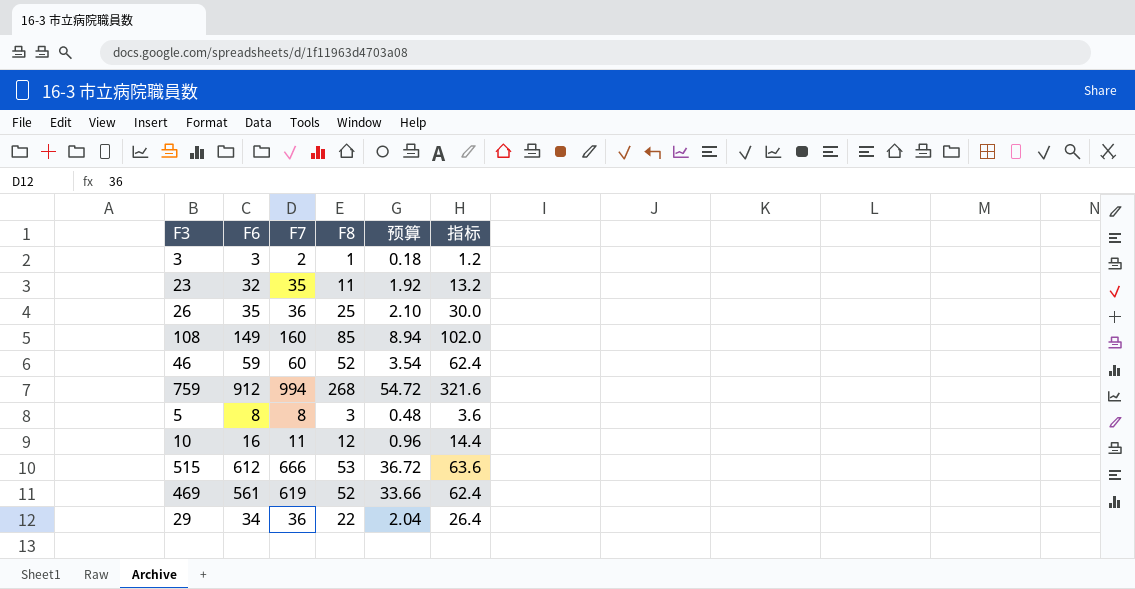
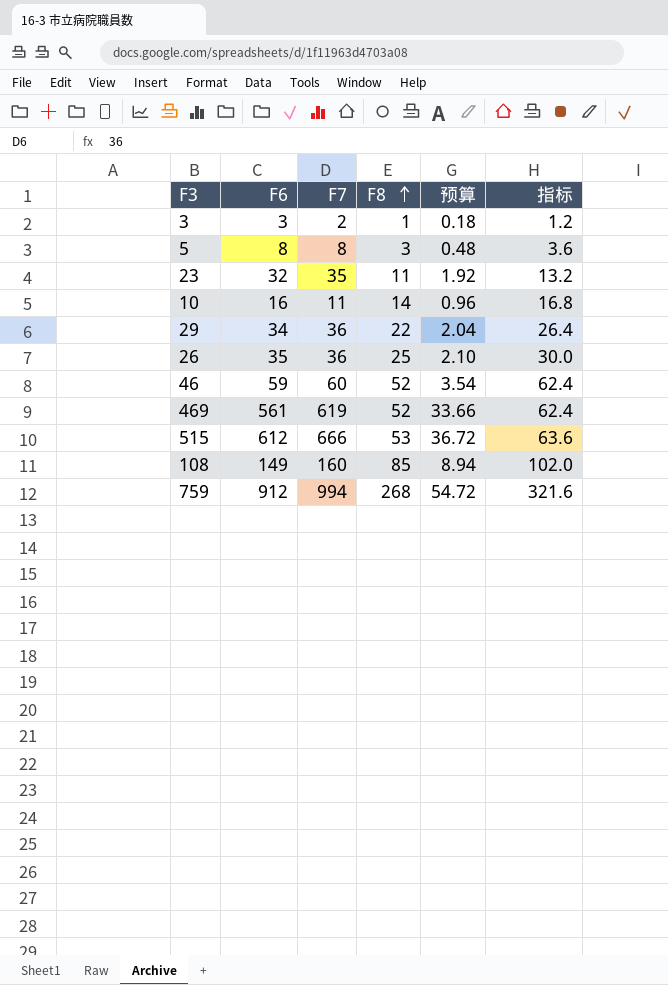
row order: none -> F8 ascending
10 | F8: 12 -> 14
10 | 指标: 14.4 -> 16.8

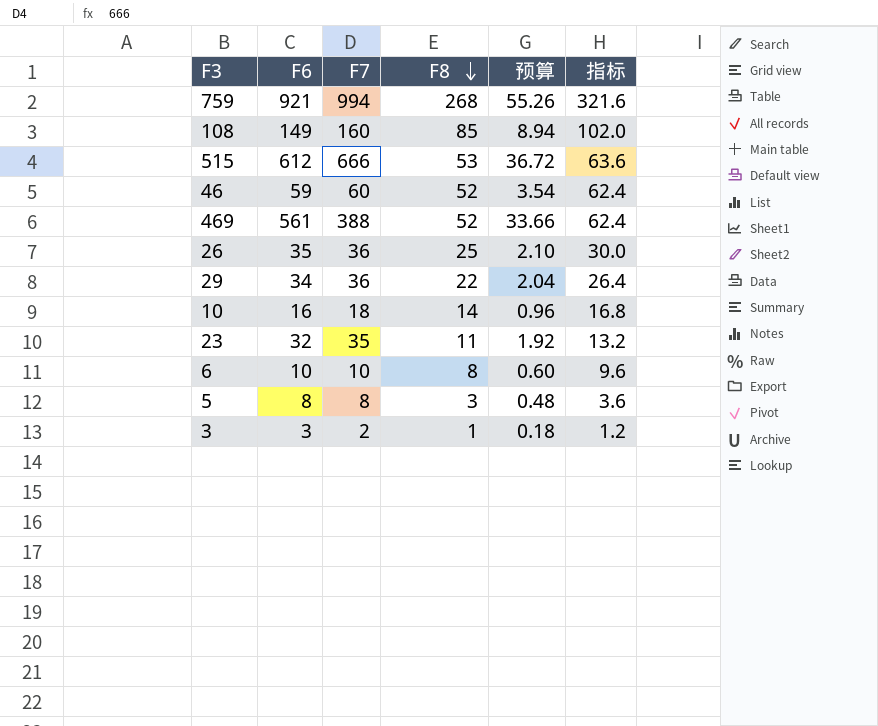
row order: F8 ascending -> F8 descending
759 | F6: 912 -> 921
759 | 预算: 54.72 -> 55.26
469 | F7: 619 -> 388
10 | F7: 11 -> 18
row 6: none -> 10 | 10 | 8 | 0.60 | 9.6

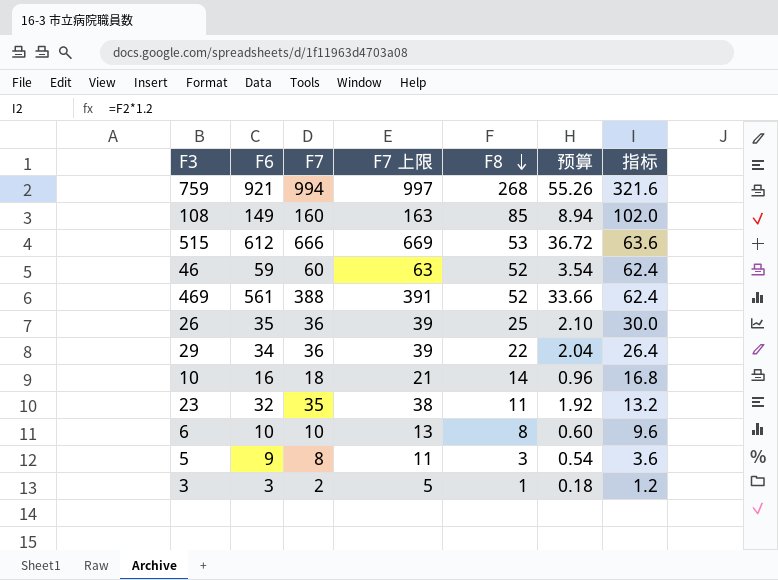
column F7 上限 | formula: none -> [F7] + 3
5 | F6: 8 -> 9
5 | 预算: 0.48 -> 0.54

